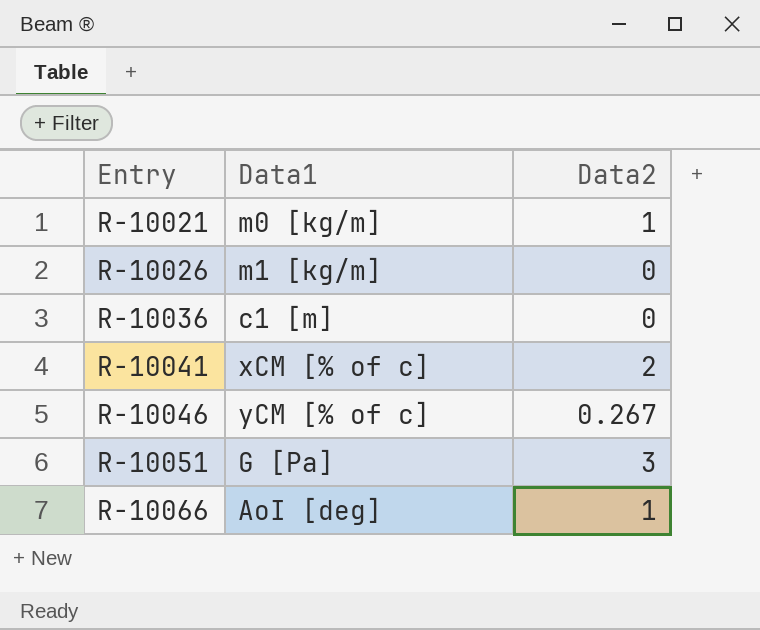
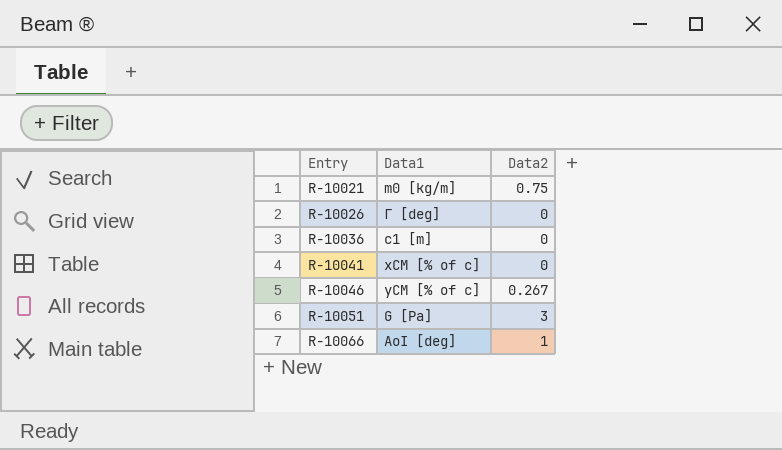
R-10021 | Data2: 1 -> 0.75
R-10026 | Data1: m1 [kg/m] -> Γ [deg]
R-10041 | Data2: 2 -> 0

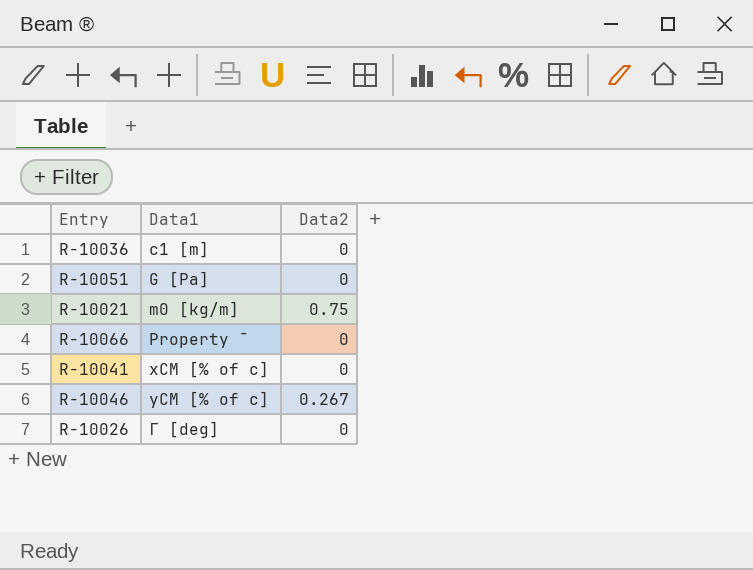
row order: Entry ascending -> Data1 ascending
R-10051 | Data2: 3 -> 0
R-10066 | Data1: AoI [deg] -> Property ¯
R-10066 | Data2: 1 -> 0

